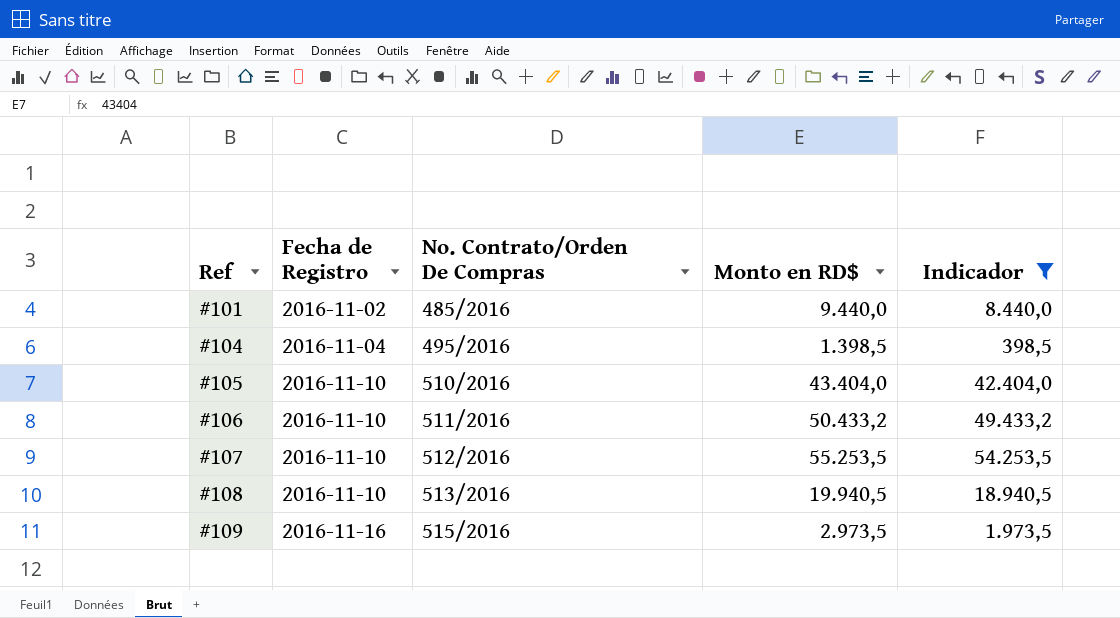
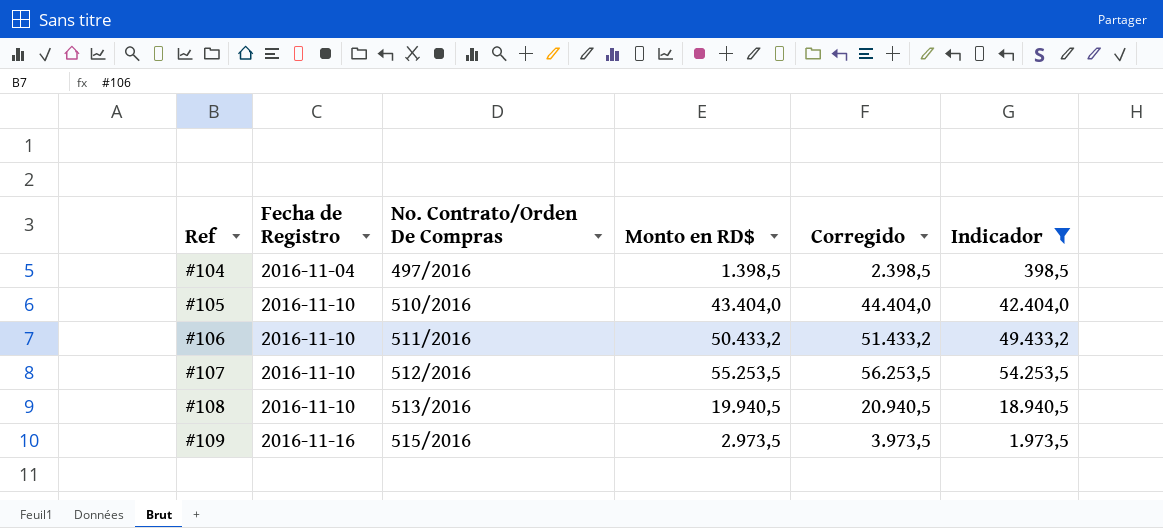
column Corregido | formula: none -> [Monto en RD$] + 1000
row #101: 2016-11-02 | 485/2016 | 9.440,0 | 8.440,0 -> none
#104 | No. Contrato/Orden De Compras: 495/2016 -> 497/2016

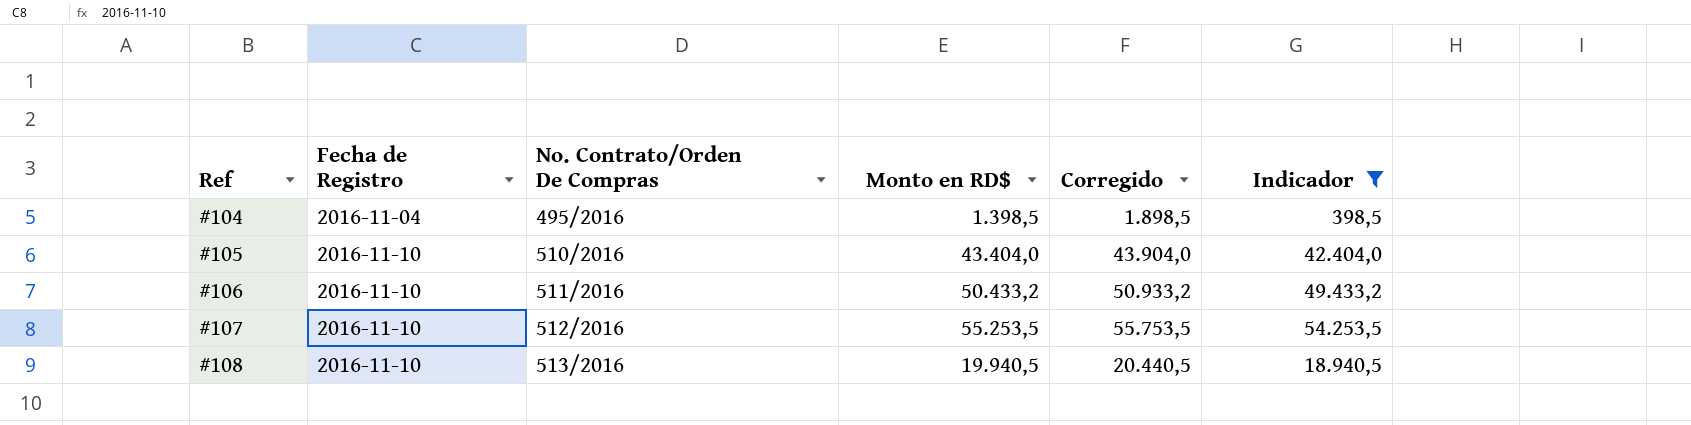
column Corregido | formula: [Monto en RD$] + 1000 -> [Monto en RD$] + 500
row #109: 2016-11-16 | 515/2016 | 2.973,5 | 3.973,5 | 1.973,5 -> none
#104 | No. Contrato/Orden De Compras: 497/2016 -> 495/2016

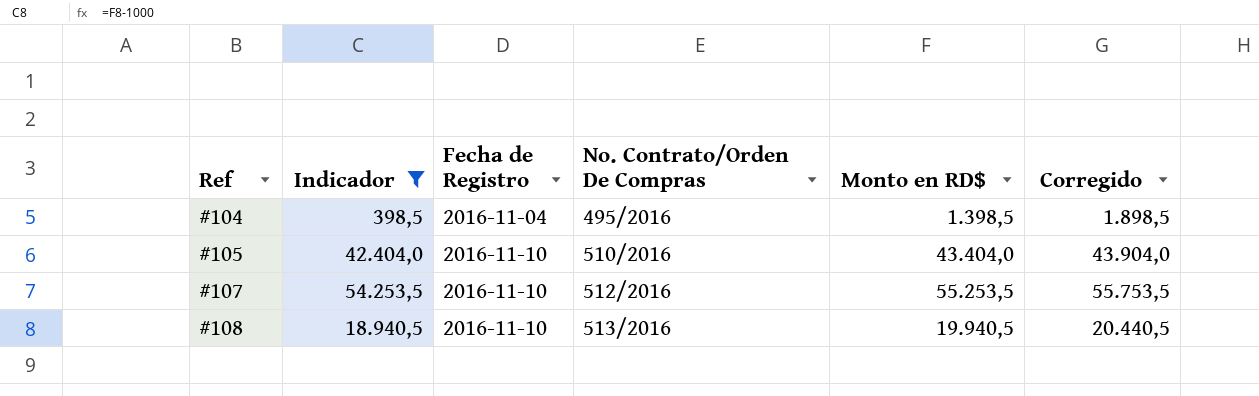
column Indicador | position: 6 -> 2
row #106: 2016-11-10 | 511/2016 | 50.433,2 | 50.933,2 | 49.433,2 -> none

